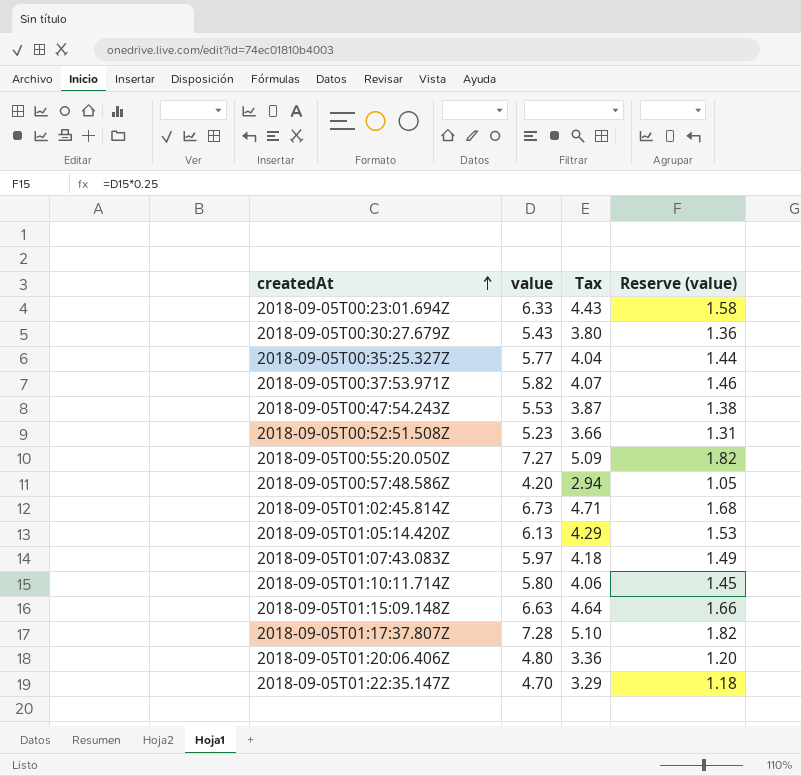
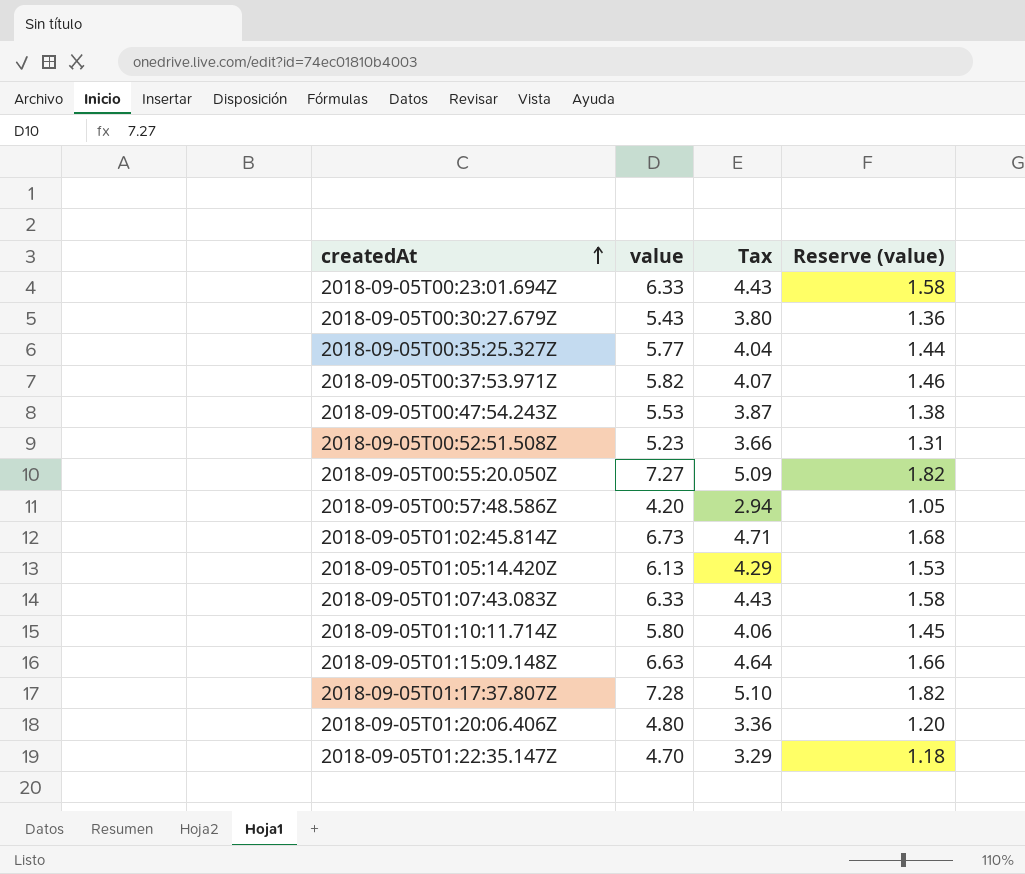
2018-09-05T01:07:43.083Z | value: 5.97 -> 6.33
2018-09-05T01:07:43.083Z | Tax: 4.18 -> 4.43
2018-09-05T01:07:43.083Z | Reserve (value): 1.49 -> 1.58

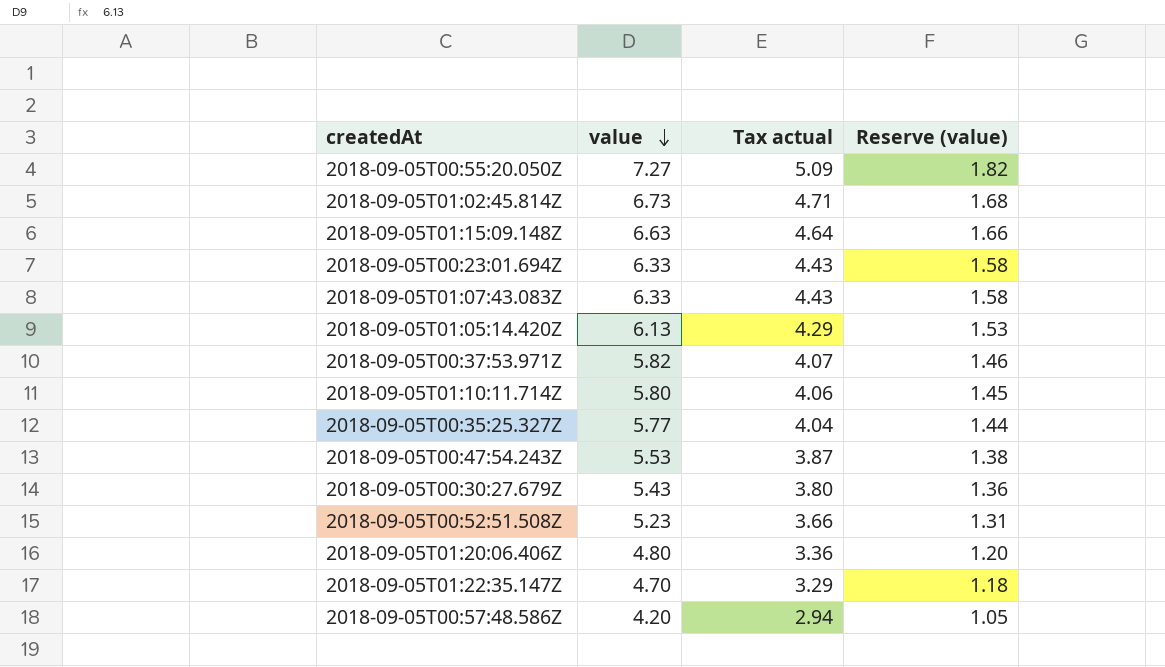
row order: createdAt ascending -> value descending
column name: Tax -> Tax actual
row 2018-09-05T01:17:37.807Z: 7.28 | 5.10 | 1.82 -> none

